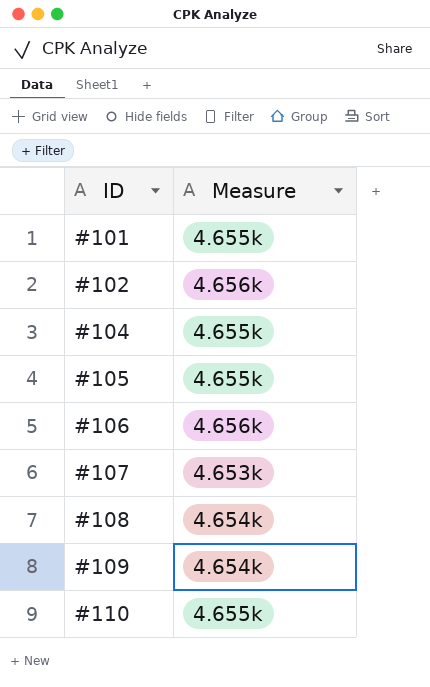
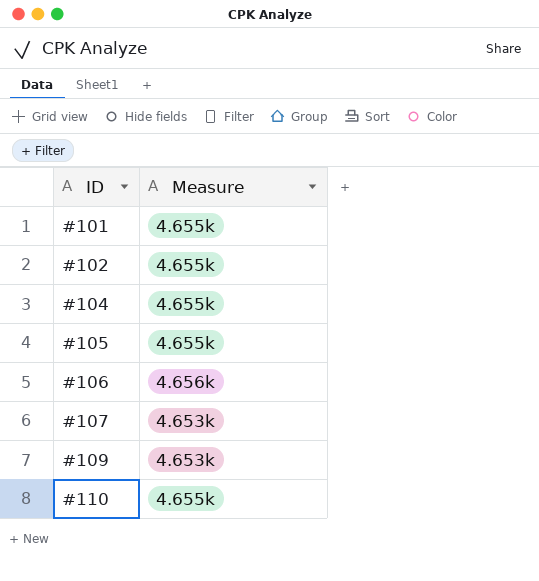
row #108: 4.654k -> none
#102 | Measure: 4.656k -> 4.655k
#109 | Measure: 4.654k -> 4.653k

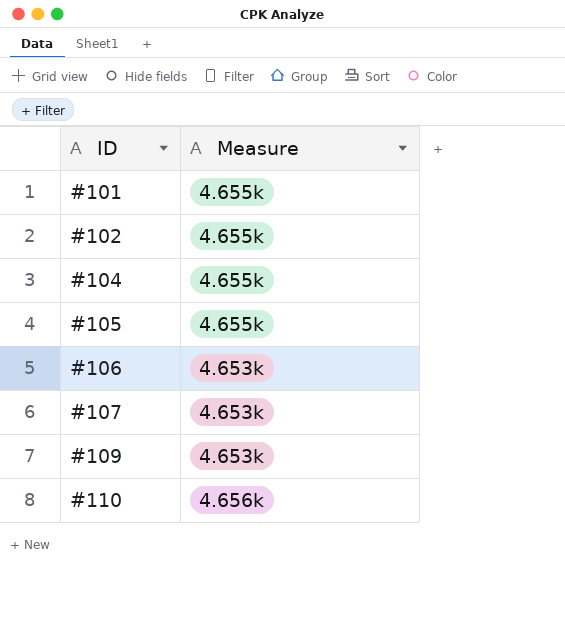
#106 | Measure: 4.656k -> 4.653k
#110 | Measure: 4.655k -> 4.656k

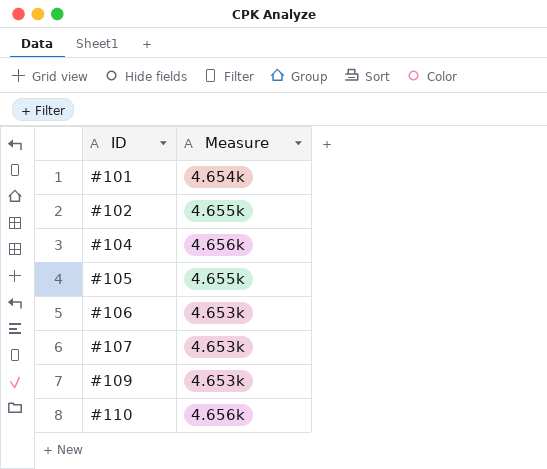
#101 | Measure: 4.655k -> 4.654k
#104 | Measure: 4.655k -> 4.656k

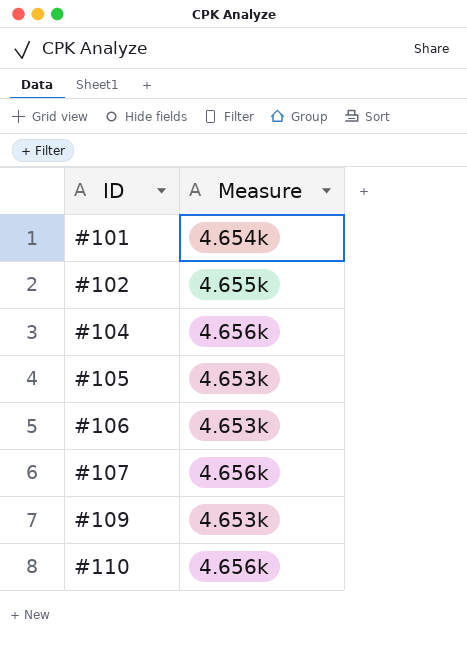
#105 | Measure: 4.655k -> 4.653k
#107 | Measure: 4.653k -> 4.656k

